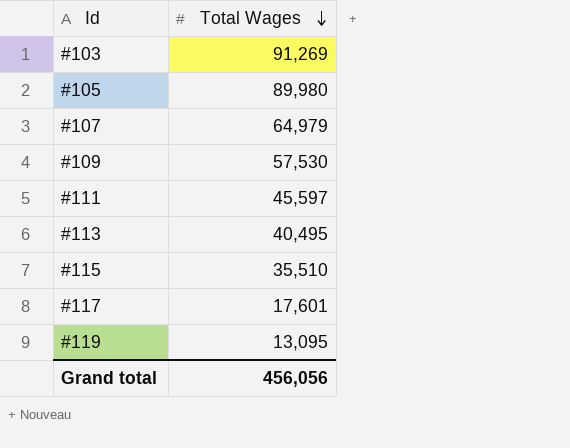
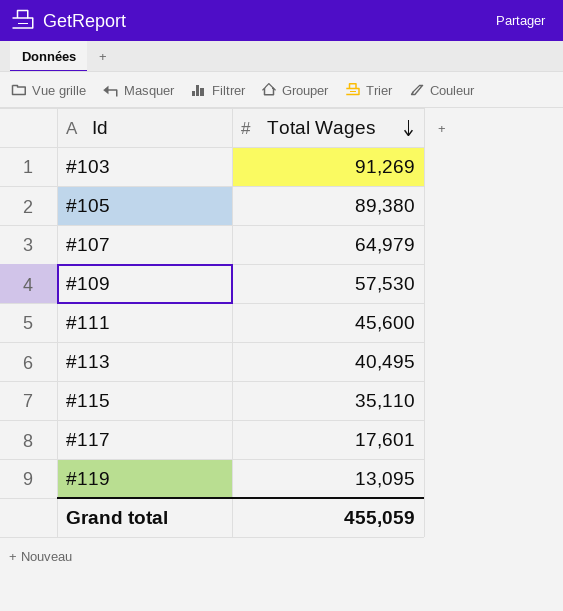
#105 | Total Wages: 89,980 -> 89,380
#111 | Total Wages: 45,597 -> 45,600
#115 | Total Wages: 35,510 -> 35,110
Grand total | Total Wages: 456,056 -> 455,059

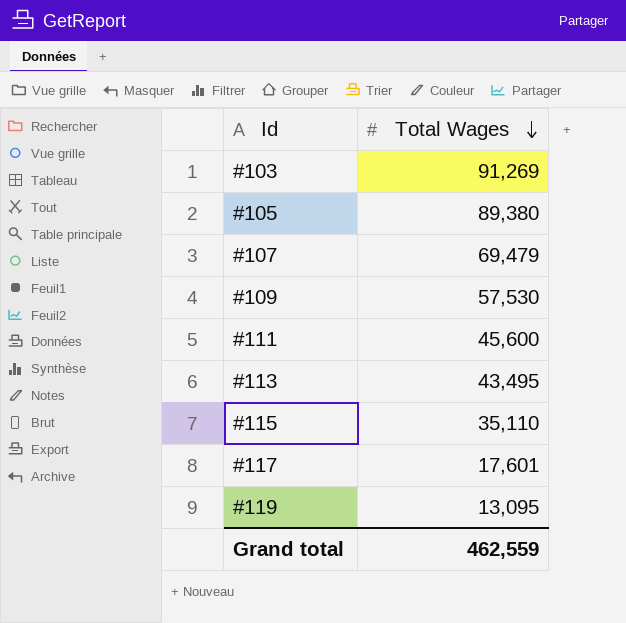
#107 | Total Wages: 64,979 -> 69,479
#113 | Total Wages: 40,495 -> 43,495
Grand total | Total Wages: 455,059 -> 462,559

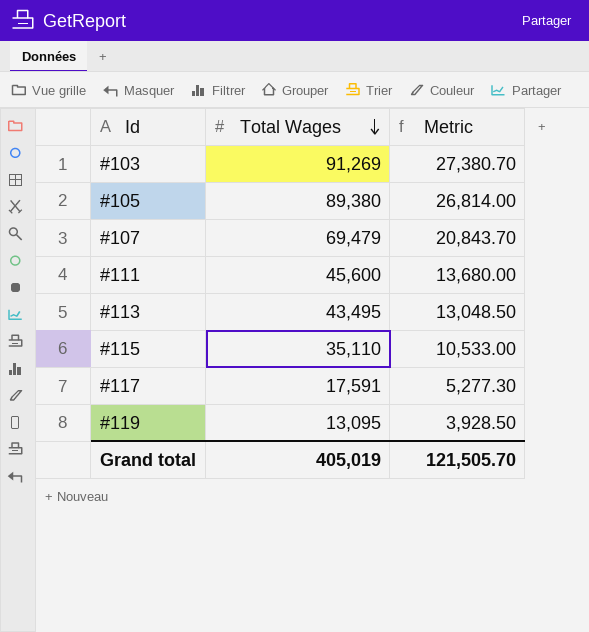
column Metric | formula: none -> [Total Wages] * 0.3
row #109: 57,530 -> none
#117 | Total Wages: 17,601 -> 17,591
Grand total | Total Wages: 462,559 -> 405,019

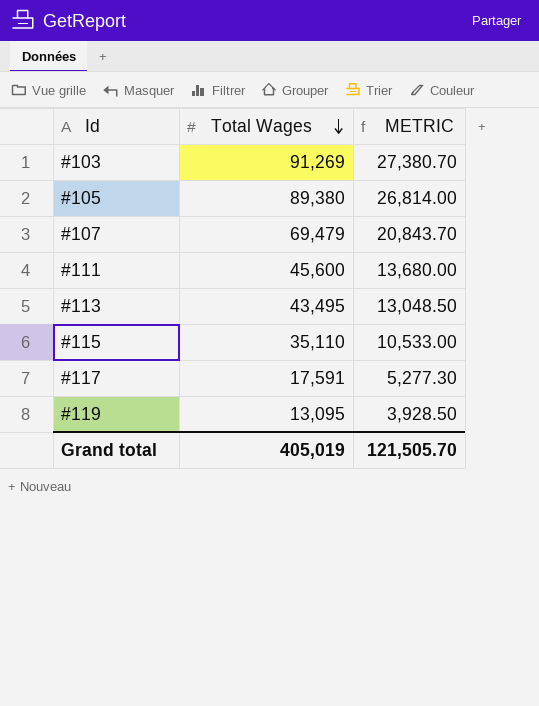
column name: Metric -> METRIC

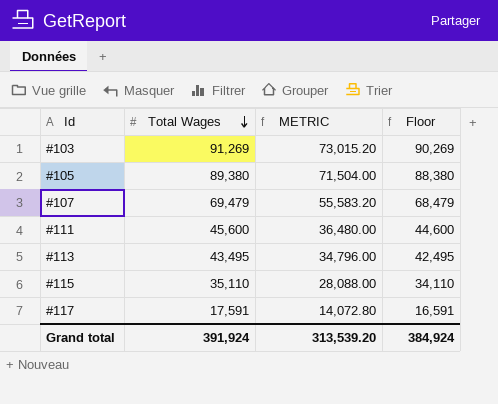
column METRIC | formula: [Total Wages] * 0.3 -> [Total Wages] * 0.8
column Floor | formula: none -> [Total Wages] - 1000
row #119: 13,095 | 3,928.50 -> none
Grand total | Total Wages: 405,019 -> 391,924
Grand total | METRIC: 121,505.70 -> 313,539.20

